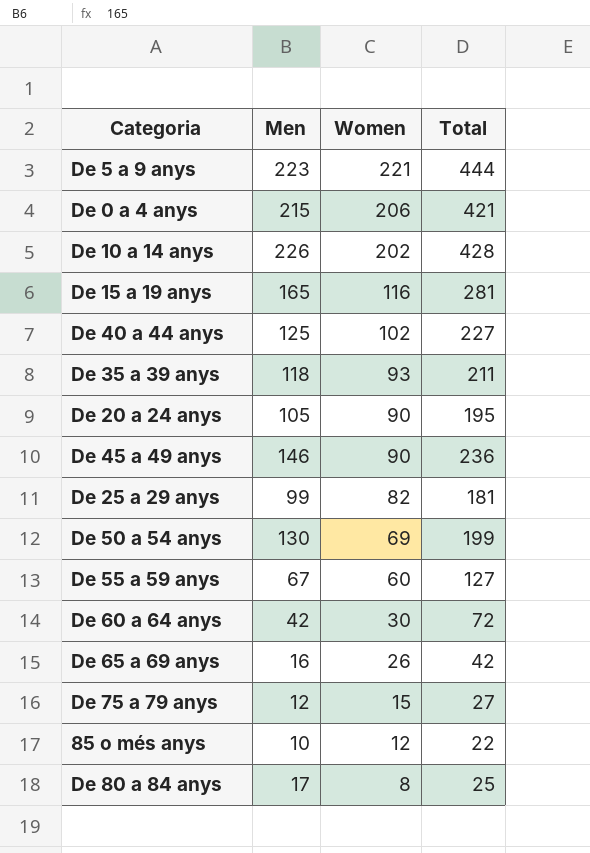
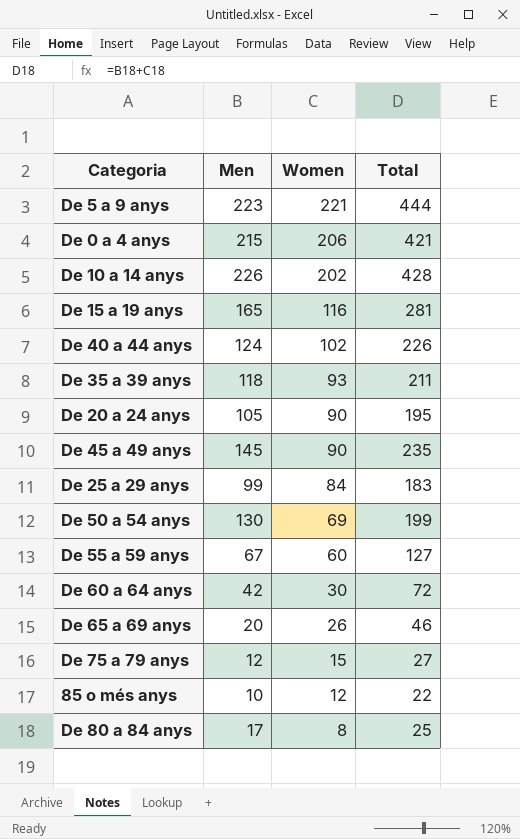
De 40 a 44 anys | Men: 125 -> 124
De 40 a 44 anys | Total: 227 -> 226
De 45 a 49 anys | Men: 146 -> 145
De 45 a 49 anys | Total: 236 -> 235
De 25 a 29 anys | Women: 82 -> 84
De 25 a 29 anys | Total: 181 -> 183
De 65 a 69 anys | Men: 16 -> 20
De 65 a 69 anys | Total: 42 -> 46

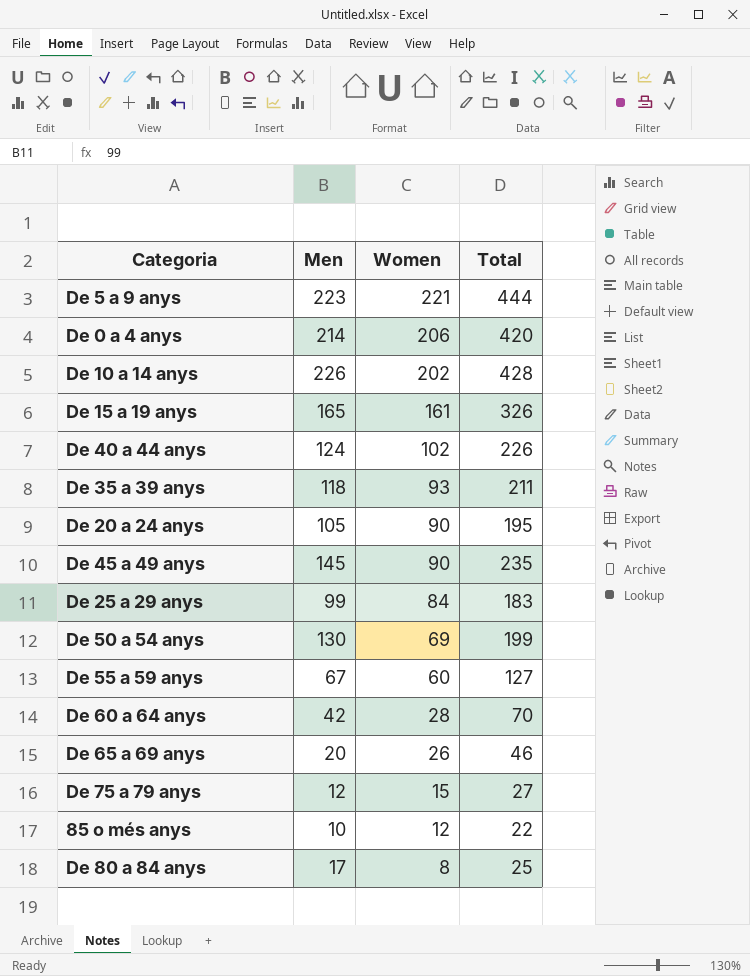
De 0 a 4 anys | Men: 215 -> 214
De 0 a 4 anys | Total: 421 -> 420
De 15 a 19 anys | Women: 116 -> 161
De 15 a 19 anys | Total: 281 -> 326
De 60 a 64 anys | Women: 30 -> 28
De 60 a 64 anys | Total: 72 -> 70

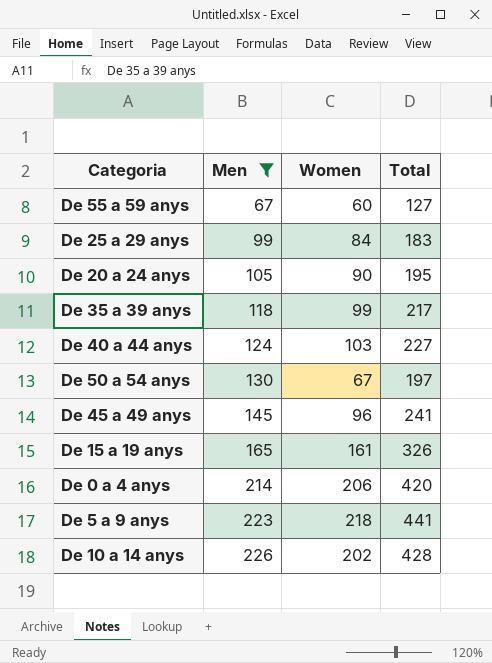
filter: none -> Men >= 67
row order: Women descending -> Men ascending
De 35 a 39 anys | Women: 93 -> 99
De 35 a 39 anys | Total: 211 -> 217
De 40 a 44 anys | Women: 102 -> 103
De 40 a 44 anys | Total: 226 -> 227
De 50 a 54 anys | Women: 69 -> 67
De 50 a 54 anys | Total: 199 -> 197
De 45 a 49 anys | Women: 90 -> 96
De 45 a 49 anys | Total: 235 -> 241
De 5 a 9 anys | Women: 221 -> 218
De 5 a 9 anys | Total: 444 -> 441

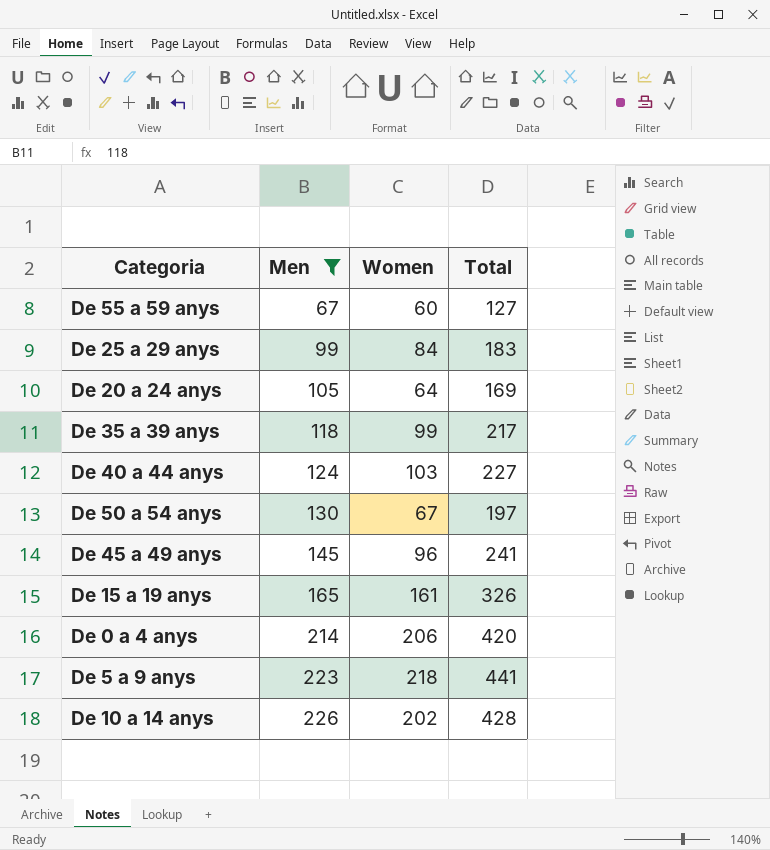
De 20 a 24 anys | Women: 90 -> 64
De 20 a 24 anys | Total: 195 -> 169

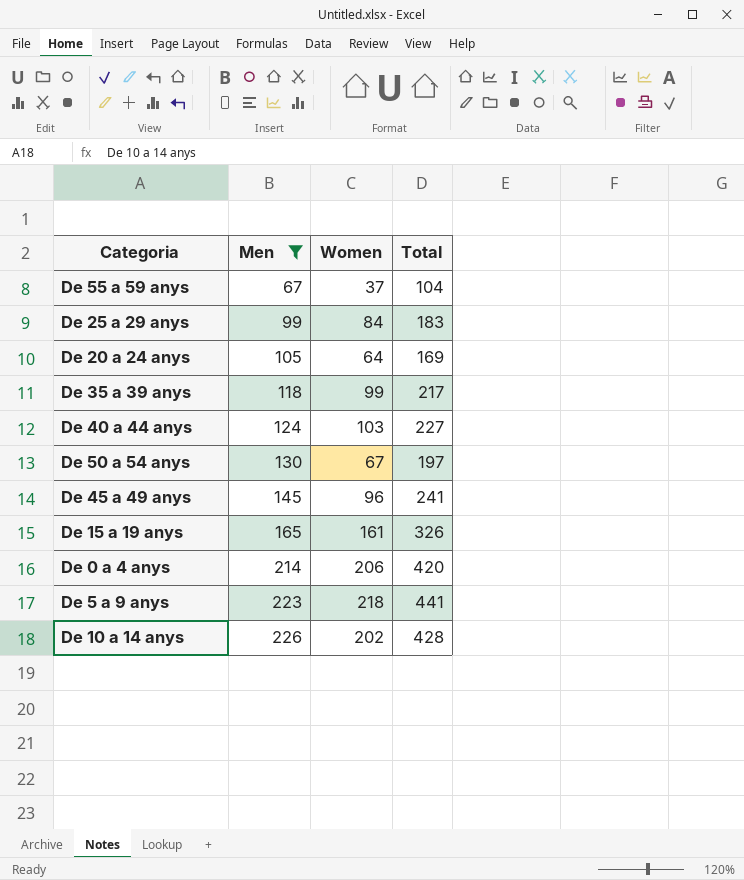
De 55 a 59 anys | Women: 60 -> 37
De 55 a 59 anys | Total: 127 -> 104

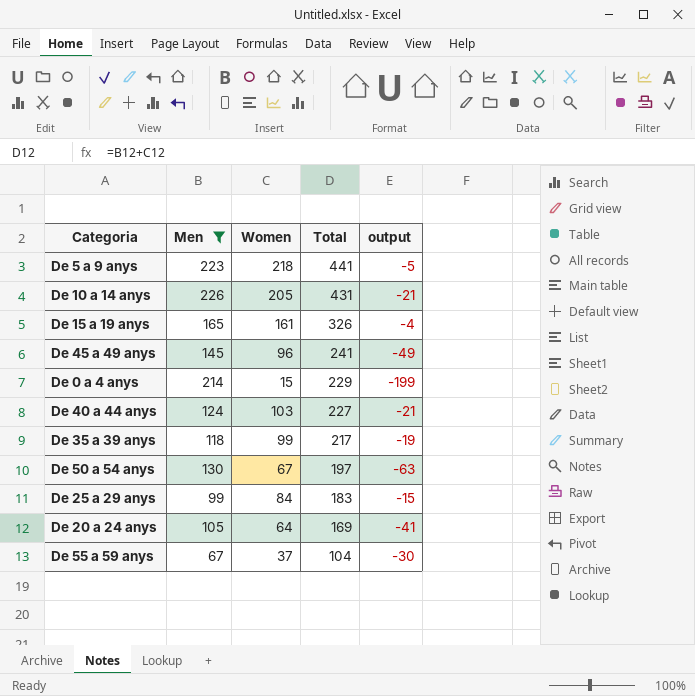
row order: Men ascending -> Total descending
column output | formula: none -> [Women] - [Men]
De 10 a 14 anys | Women: 202 -> 205
De 10 a 14 anys | Total: 428 -> 431
De 0 a 4 anys | Women: 206 -> 15
De 0 a 4 anys | Total: 420 -> 229

